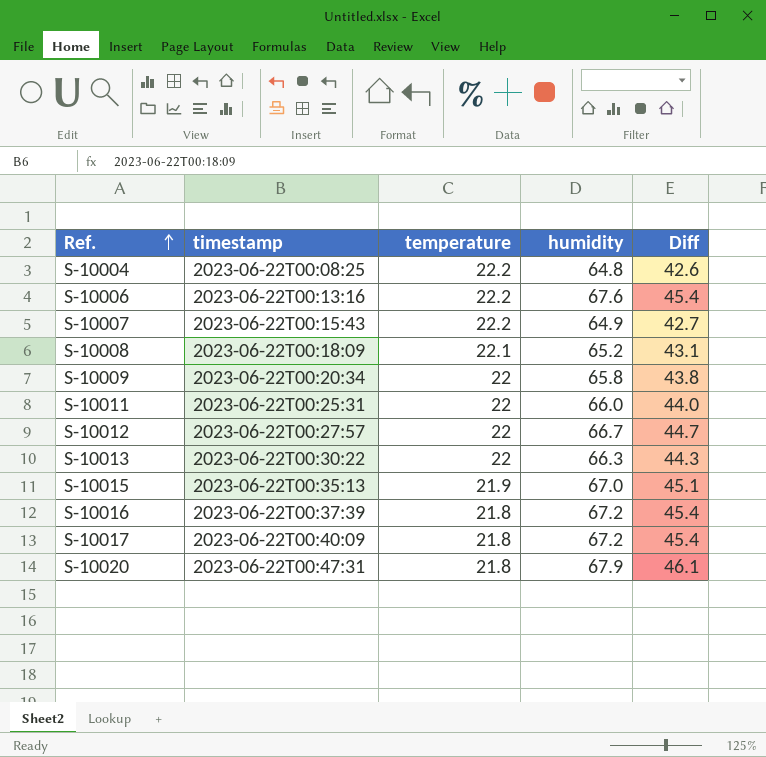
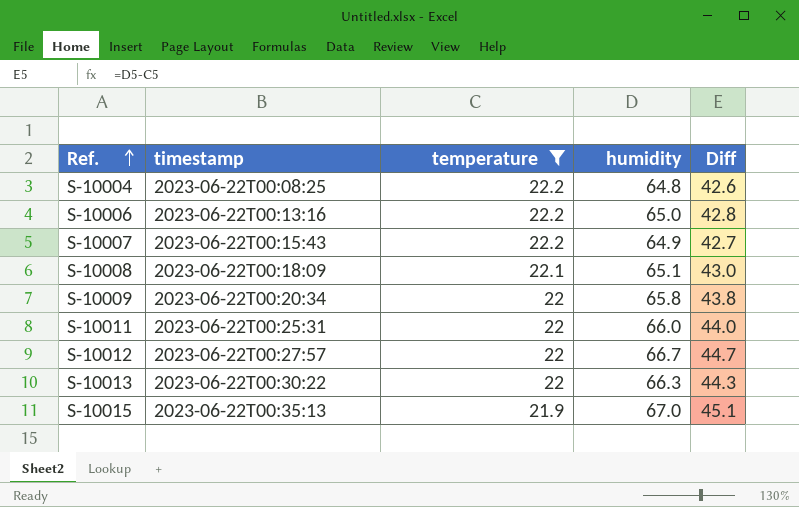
filter: none -> temperature != 21.8
S-10006 | humidity: 67.6 -> 65.0
S-10006 | Diff: 45.4 -> 42.8
S-10008 | humidity: 65.2 -> 65.1
S-10008 | Diff: 43.1 -> 43.0

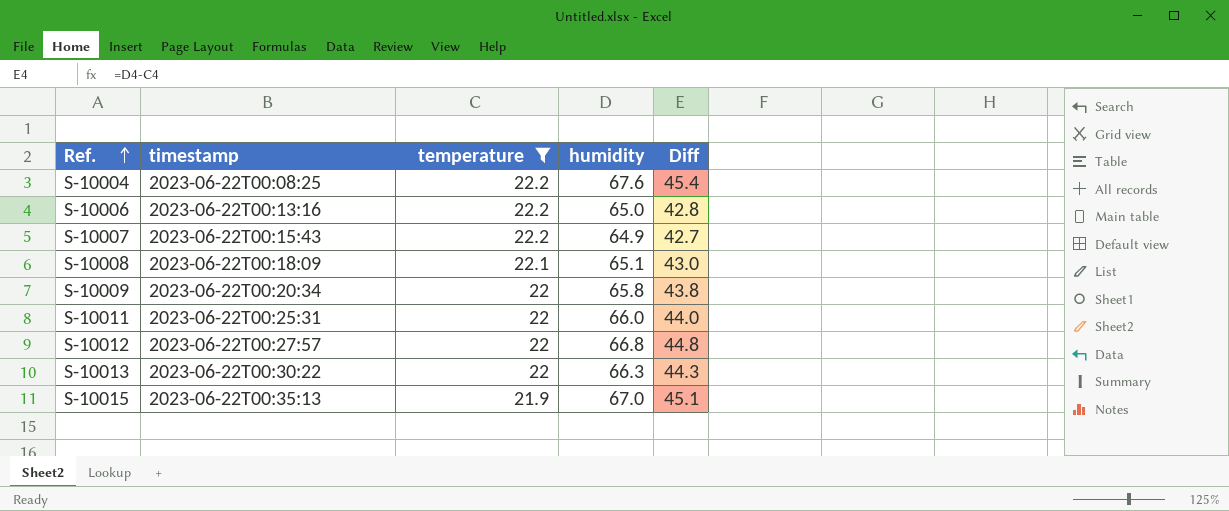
S-10004 | humidity: 64.8 -> 67.6
S-10004 | Diff: 42.6 -> 45.4
S-10012 | humidity: 66.7 -> 66.8
S-10012 | Diff: 44.7 -> 44.8

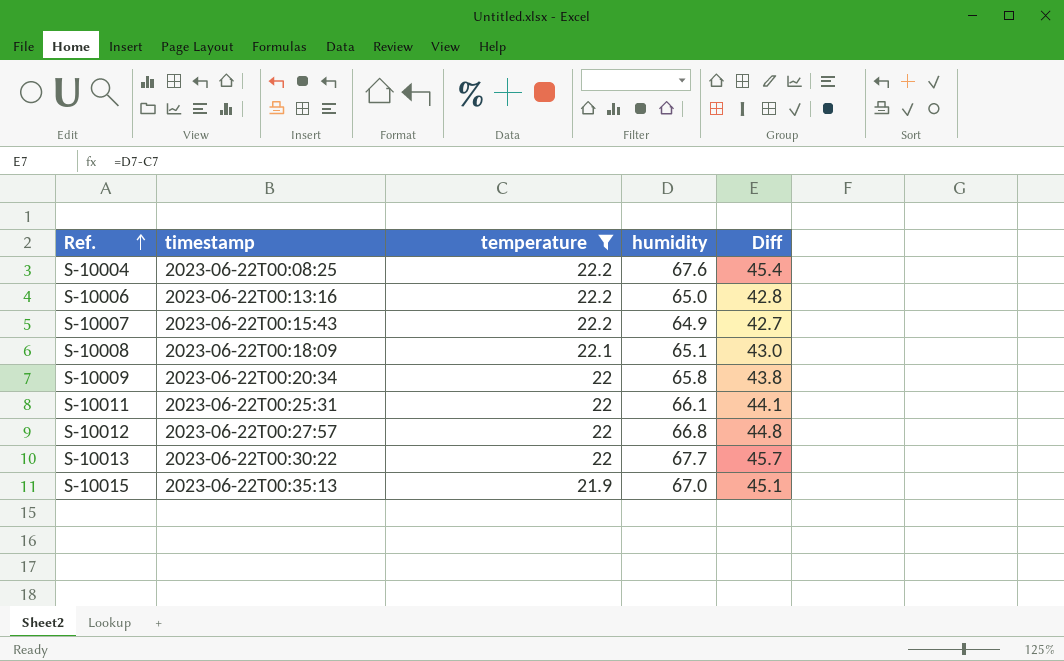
S-10011 | humidity: 66.0 -> 66.1
S-10011 | Diff: 44.0 -> 44.1
S-10013 | humidity: 66.3 -> 67.7
S-10013 | Diff: 44.3 -> 45.7

